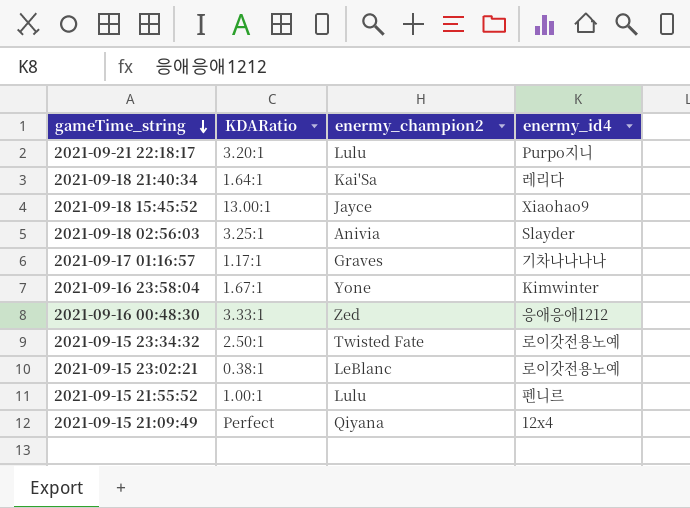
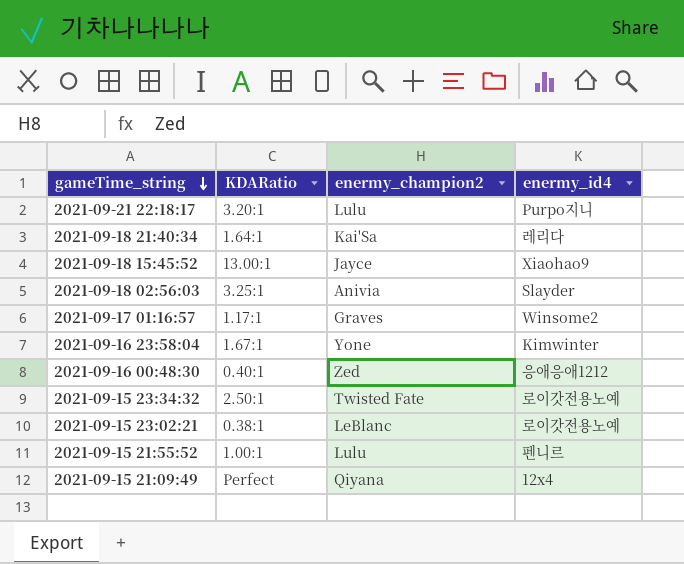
2021-09-17 01:16:57 | enermy_id4: 기차나나나나 -> Winsome2
2021-09-16 00:48:30 | KDARatio: 3.33:1 -> 0.40:1

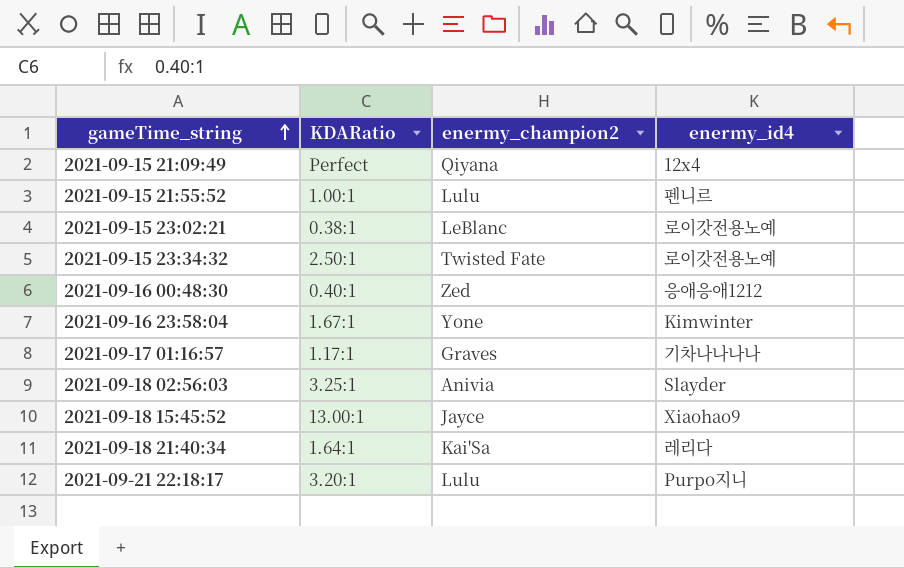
row order: gameTime_string descending -> gameTime_string ascending
2021-09-17 01:16:57 | enermy_id4: Winsome2 -> 기차나나나나

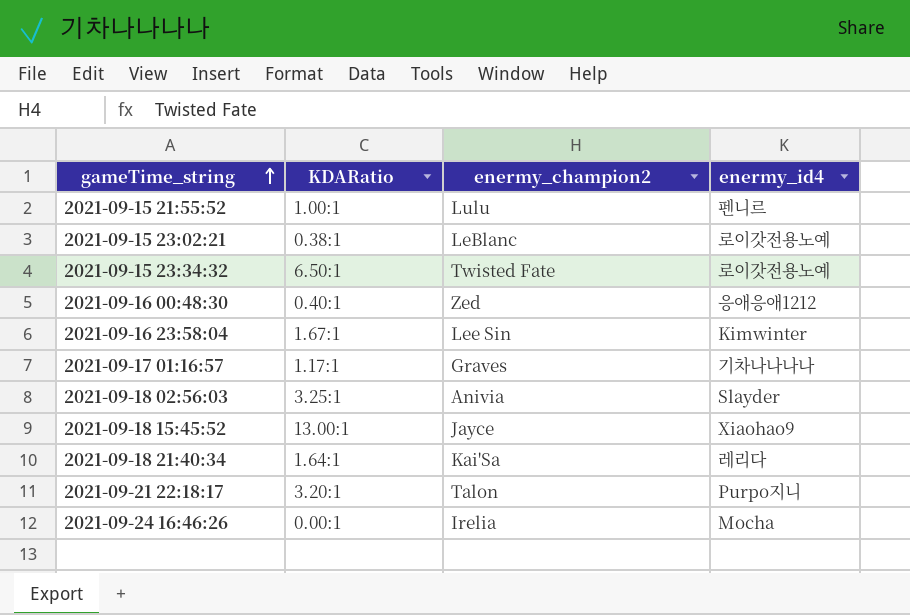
row 2021-09-15 21:09:49: Perfect | Qiyana | 12x4 -> none
2021-09-15 23:34:32 | KDARatio: 2.50:1 -> 6.50:1
2021-09-16 23:58:04 | enermy_champion2: Yone -> Lee Sin
2021-09-21 22:18:17 | enermy_champion2: Lulu -> Talon
row 2021-09-24 16:46:26: none -> 0.00:1 | Irelia | Mocha

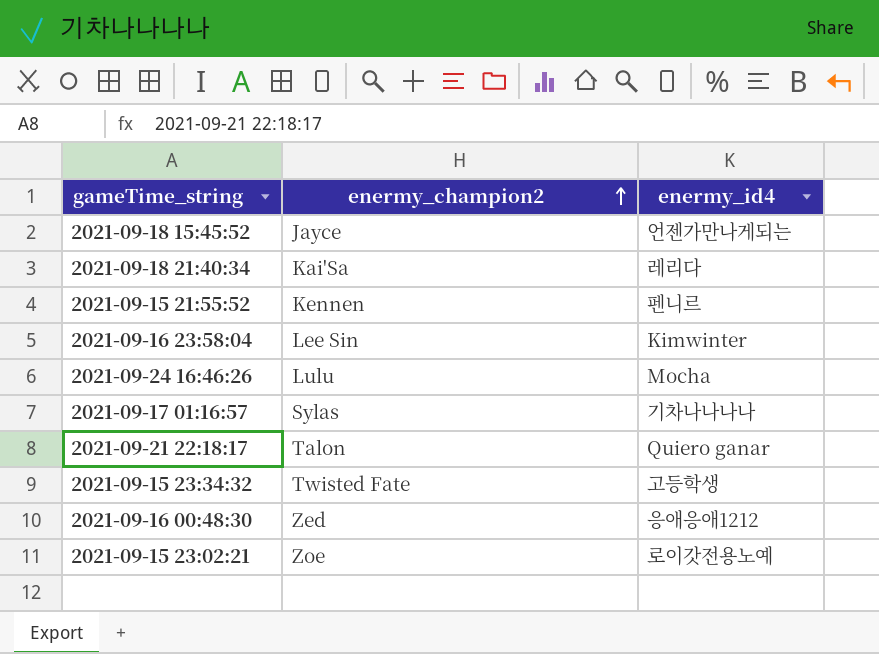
row order: gameTime_string ascending -> enermy_champion2 ascending
column KDARatio | position: 2 -> none
row 2021-09-18 02:56:03: 3.25:1 | Anivia | Slayder -> none
2021-09-18 15:45:52 | enermy_id4: Xiaohao9 -> 언젠가만나게되는
2021-09-15 21:55:52 | enermy_champion2: Lulu -> Kennen
2021-09-24 16:46:26 | enermy_champion2: Irelia -> Lulu
2021-09-17 01:16:57 | enermy_champion2: Graves -> Sylas
2021-09-21 22:18:17 | enermy_id4: Purpo지니 -> Quiero ganar
2021-09-15 23:34:32 | enermy_id4: 로이갓전용노예 -> 고등학생
2021-09-15 23:02:21 | enermy_champion2: LeBlanc -> Zoe

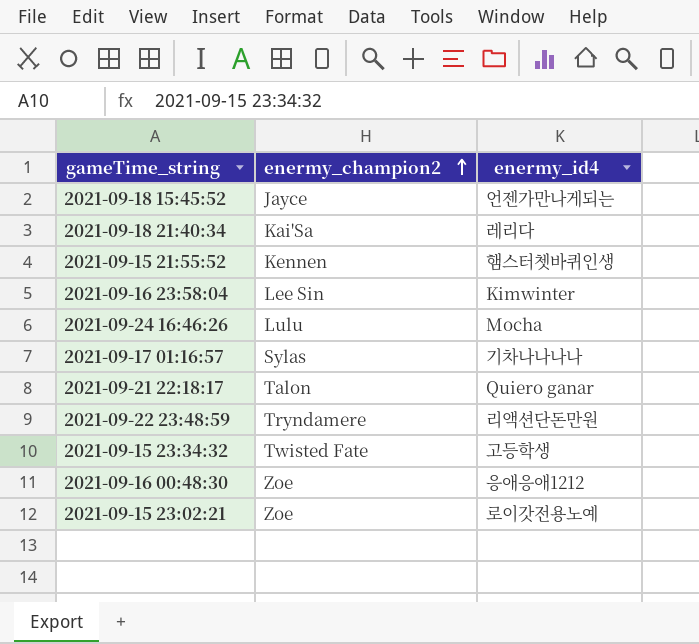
2021-09-15 21:55:52 | enermy_id4: 펜니르 -> 햄스터쳇바퀴인생
row 2021-09-22 23:48:59: none -> Tryndamere | 리액션단돈만원
2021-09-16 00:48:30 | enermy_champion2: Zed -> Zoe

